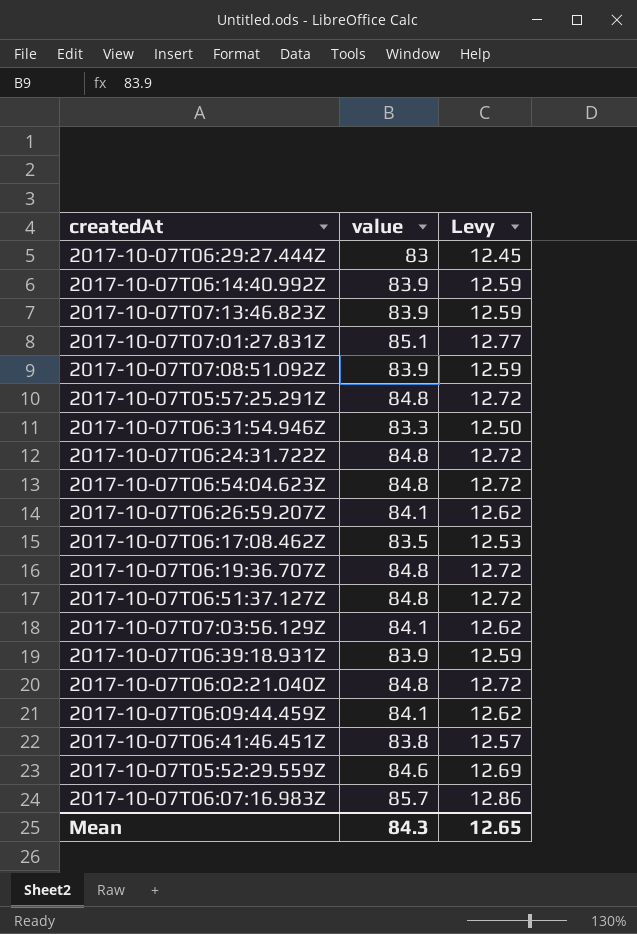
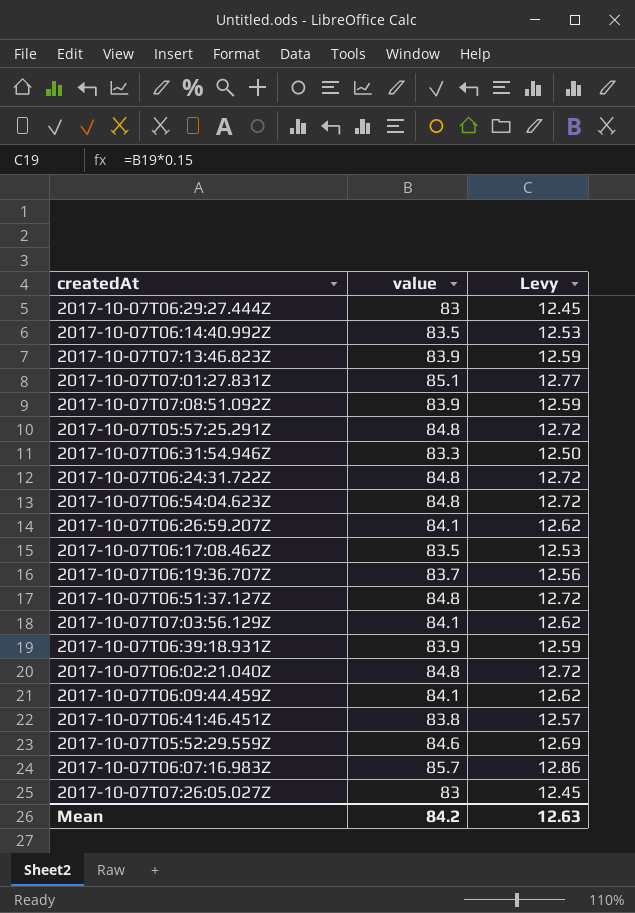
2017-10-07T06:14:40.992Z | value: 83.9 -> 83.5
2017-10-07T06:14:40.992Z | Levy: 12.59 -> 12.53
2017-10-07T06:19:36.707Z | value: 84.8 -> 83.7
2017-10-07T06:19:36.707Z | Levy: 12.72 -> 12.56
row 2017-10-07T07:26:05.027Z: none -> 83 | 12.45
Mean | value: 84.3 -> 84.2
Mean | Levy: 12.65 -> 12.63

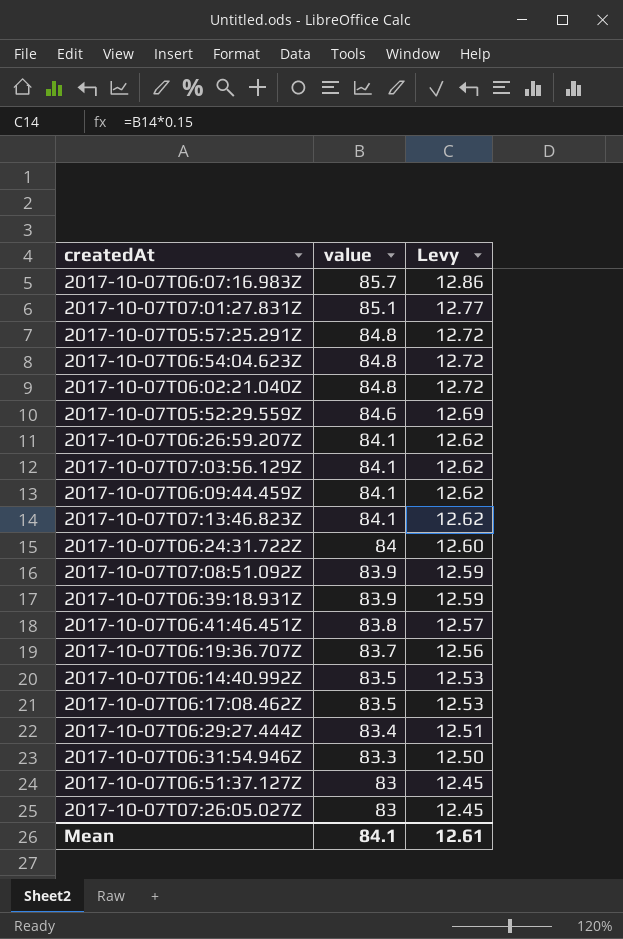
row order: none -> value descending
2017-10-07T07:13:46.823Z | value: 83.9 -> 84.1
2017-10-07T07:13:46.823Z | Levy: 12.59 -> 12.62
2017-10-07T06:24:31.722Z | value: 84.8 -> 84
2017-10-07T06:24:31.722Z | Levy: 12.72 -> 12.60
2017-10-07T06:29:27.444Z | value: 83 -> 83.4
2017-10-07T06:29:27.444Z | Levy: 12.45 -> 12.51
2017-10-07T06:51:37.127Z | value: 84.8 -> 83
2017-10-07T06:51:37.127Z | Levy: 12.72 -> 12.45
Mean | value: 84.2 -> 84.1
Mean | Levy: 12.63 -> 12.61

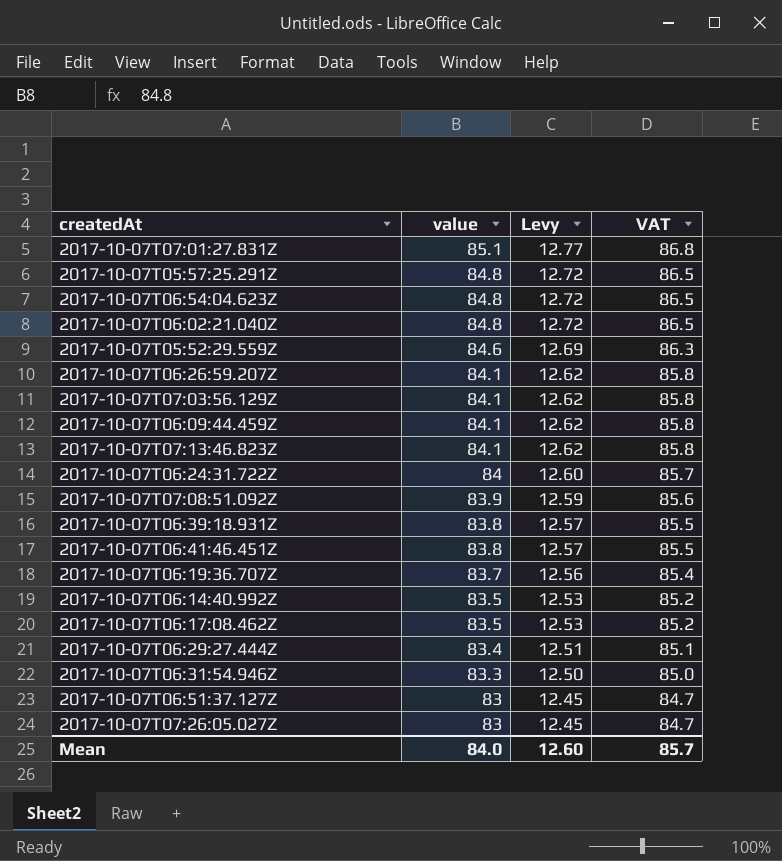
column VAT | formula: none -> [value] * 1.02
row 2017-10-07T06:07:16.983Z: 85.7 | 12.86 -> none
2017-10-07T06:39:18.931Z | value: 83.9 -> 83.8
2017-10-07T06:39:18.931Z | Levy: 12.59 -> 12.57
Mean | value: 84.1 -> 84.0
Mean | Levy: 12.61 -> 12.60

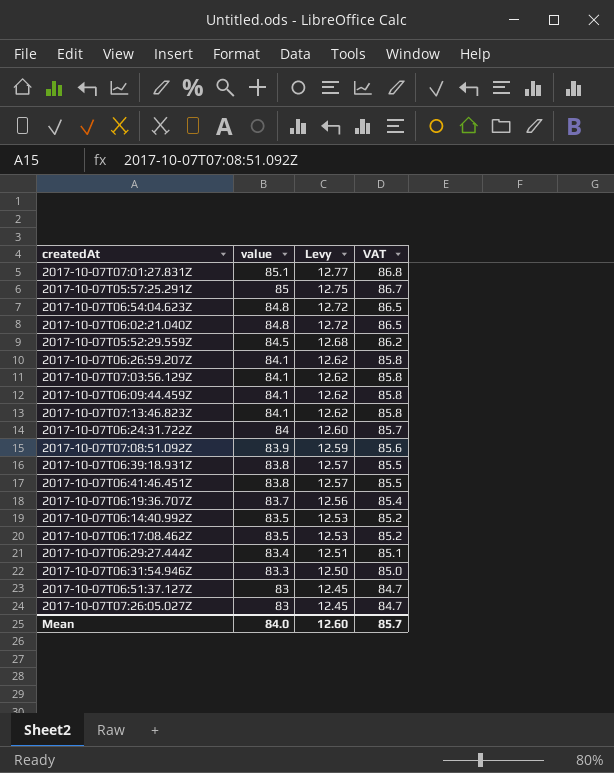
2017-10-07T05:57:25.291Z | value: 84.8 -> 85
2017-10-07T05:57:25.291Z | Levy: 12.72 -> 12.75
2017-10-07T05:57:25.291Z | VAT: 86.5 -> 86.7
2017-10-07T05:52:29.559Z | value: 84.6 -> 84.5
2017-10-07T05:52:29.559Z | Levy: 12.69 -> 12.68
2017-10-07T05:52:29.559Z | VAT: 86.3 -> 86.2

